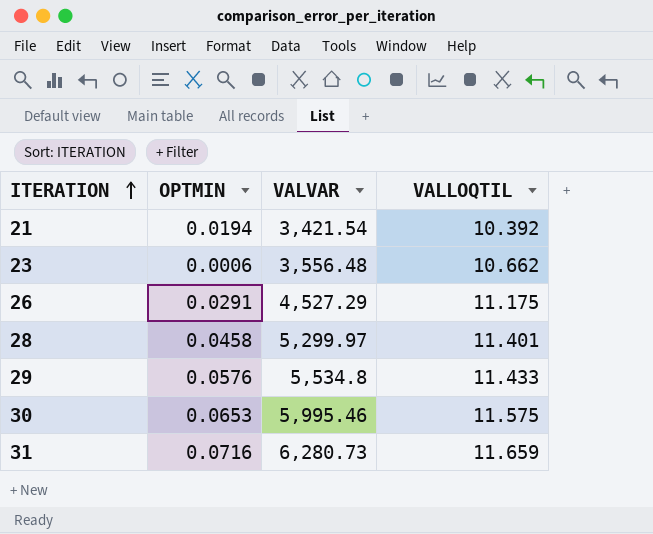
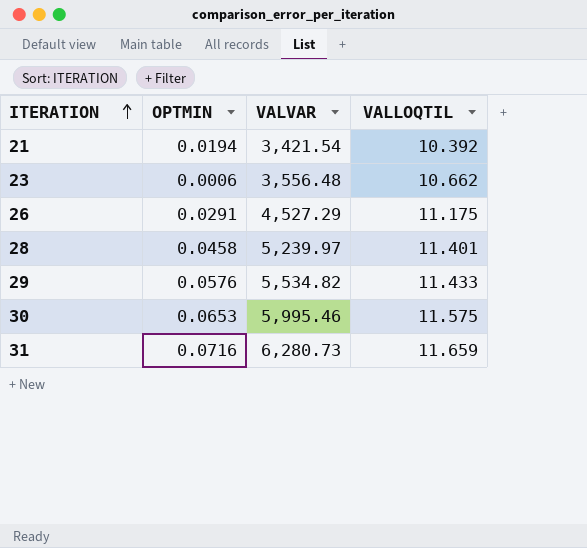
28 | VALVAR: 5,299.97 -> 5,239.97
29 | VALVAR: 5,534.8 -> 5,534.82

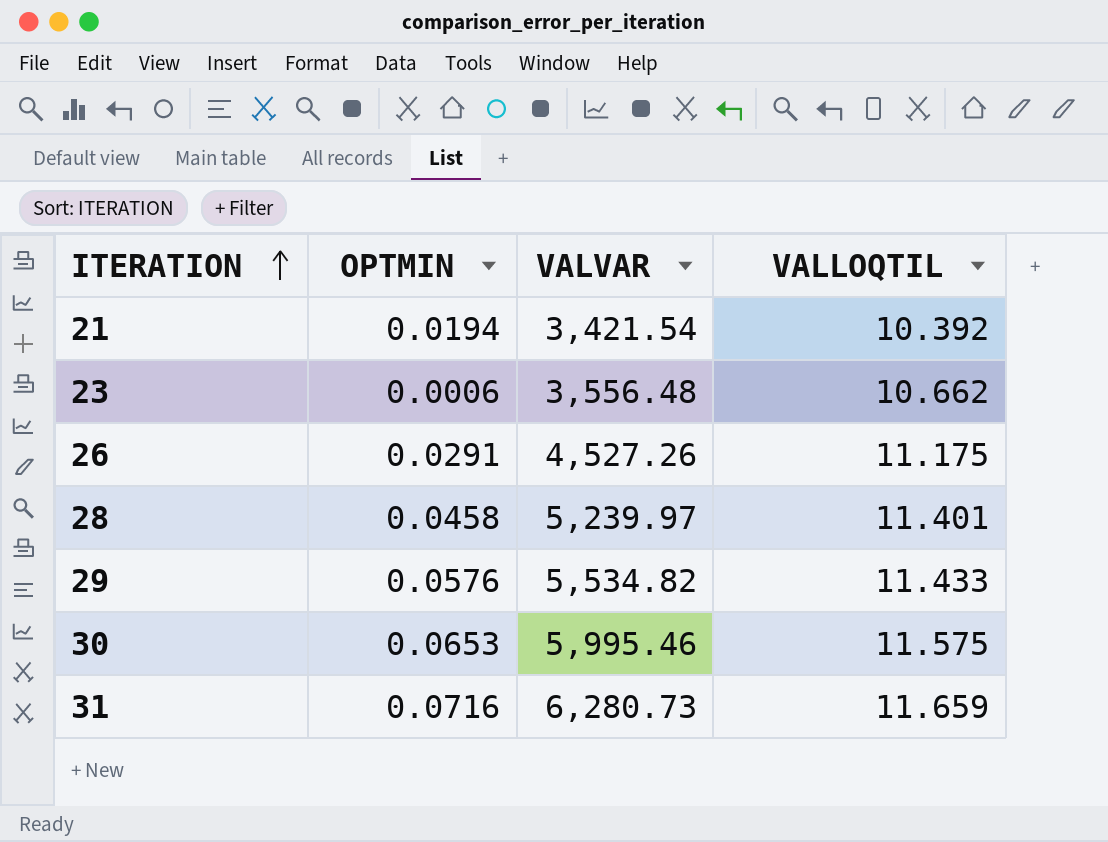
26 | VALVAR: 4,527.29 -> 4,527.26

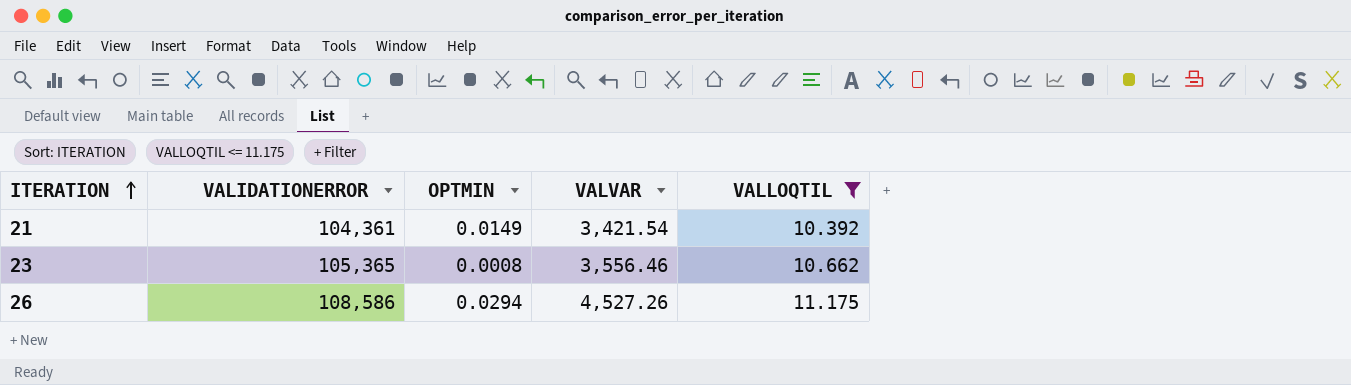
filter: none -> VALLOQTIL <= 11.175
column VALIDATIONERROR | position: none -> 2
21 | OPTMIN: 0.0194 -> 0.0149
23 | OPTMIN: 0.0006 -> 0.0008
23 | VALVAR: 3,556.48 -> 3,556.46
26 | OPTMIN: 0.0291 -> 0.0294

